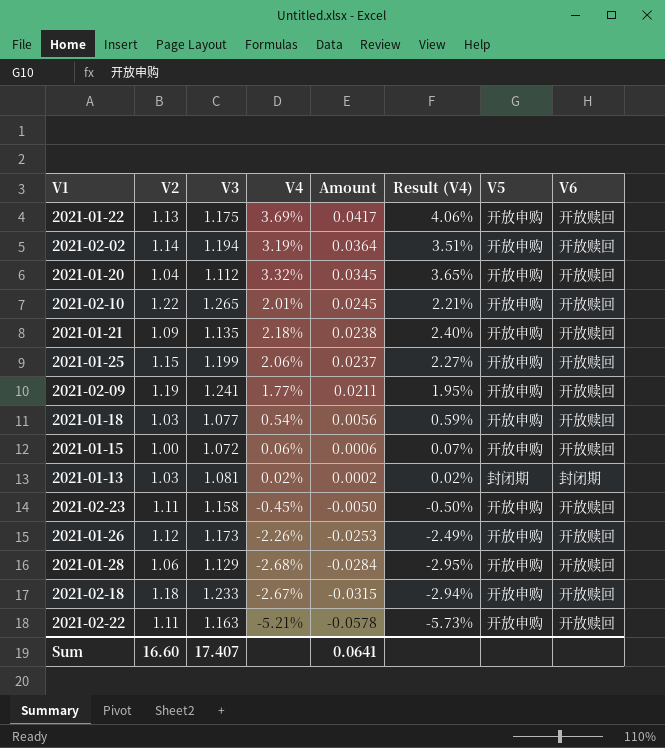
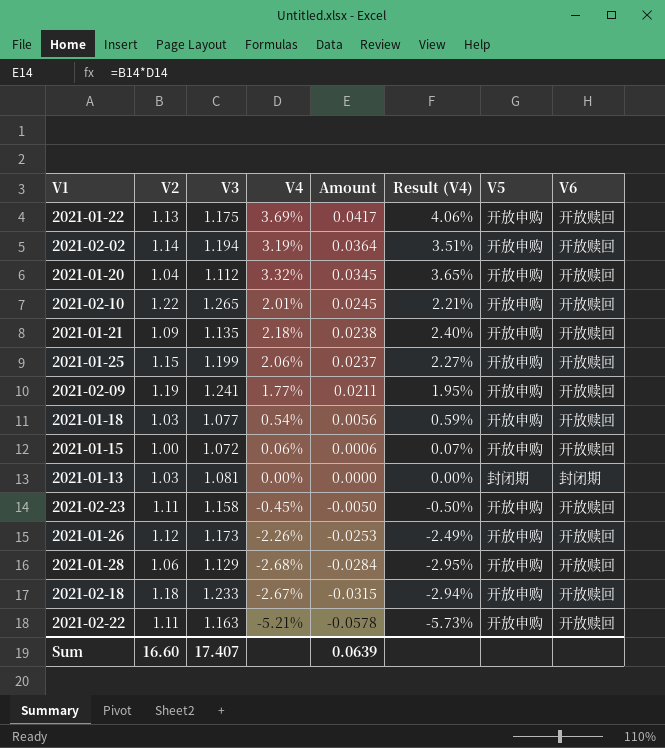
2021-01-13 | V4: 0.02% -> 0.00%
2021-01-13 | Amount: 0.0002 -> 0.0000
2021-01-13 | Result (V4): 0.02% -> 0.00%
Sum | Amount: 0.0641 -> 0.0639

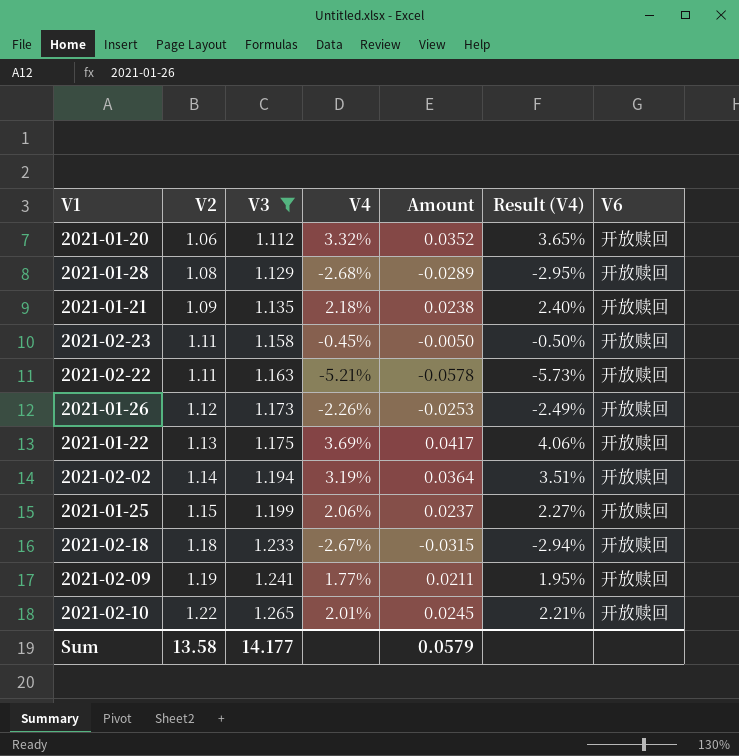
filter: none -> V3 >= 1.112
row order: Amount descending -> V2 ascending
column V5 | position: 7 -> none
2021-01-20 | V2: 1.04 -> 1.06
2021-01-20 | Amount: 0.0345 -> 0.0352
2021-01-28 | V2: 1.06 -> 1.08
2021-01-28 | Amount: -0.0284 -> -0.0289
Sum | V2: 16.60 -> 13.58
Sum | V3: 17.407 -> 14.177
Sum | Amount: 0.0639 -> 0.0579

